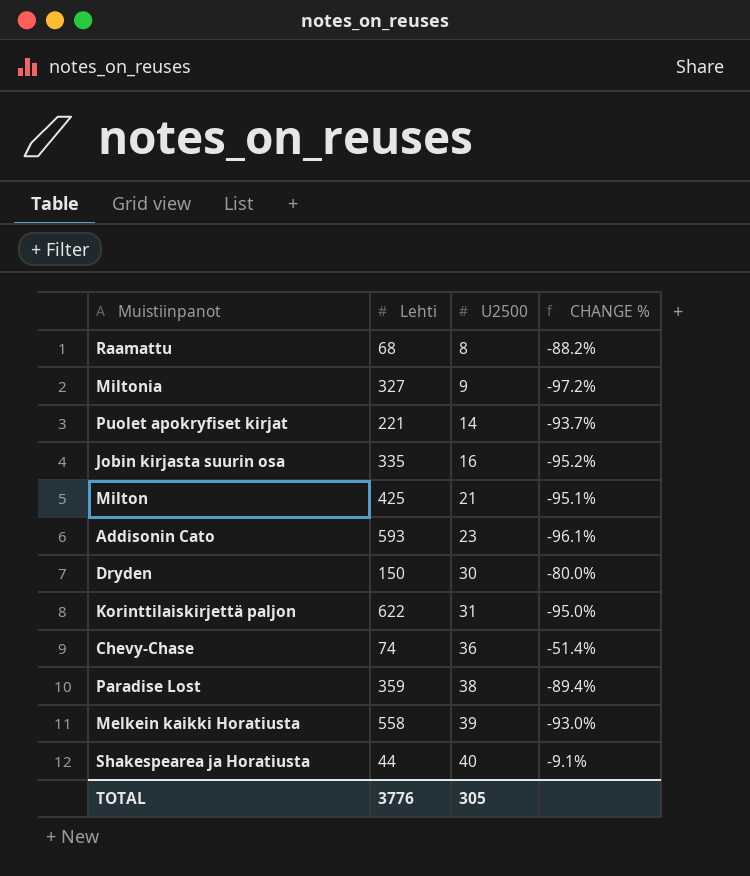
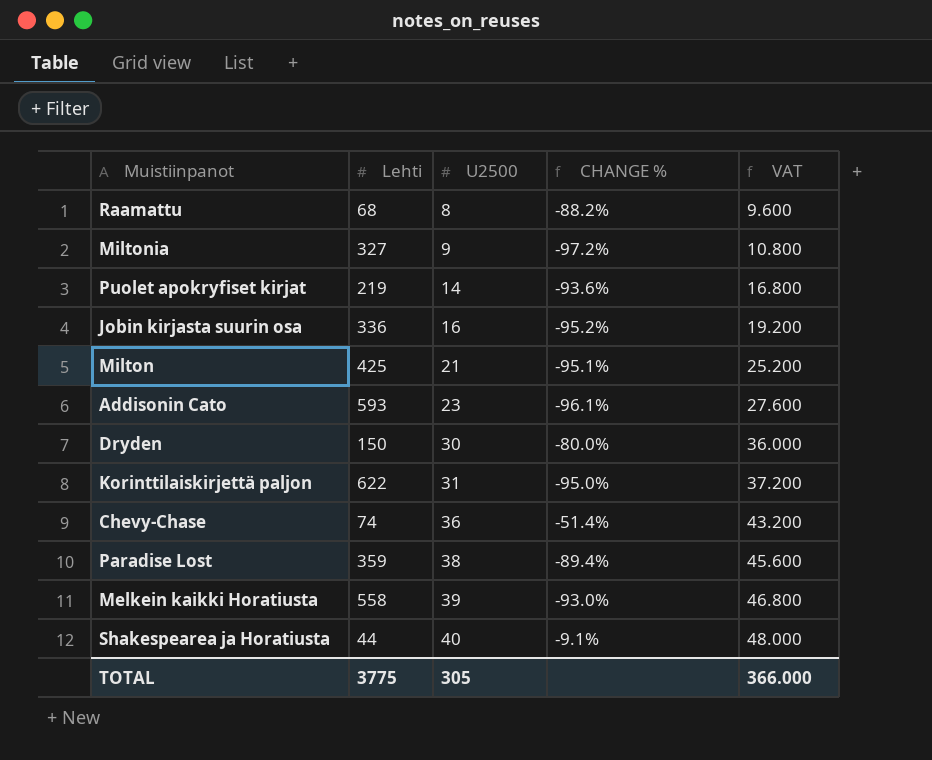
column VAT | formula: none -> [U2500] * 1.2
Puolet apokryfiset kirjat | Lehti: 221 -> 219
Puolet apokryfiset kirjat | CHANGE %: -93.7% -> -93.6%
Jobin kirjasta suurin osa | Lehti: 335 -> 336
TOTAL | Lehti: 3776 -> 3775

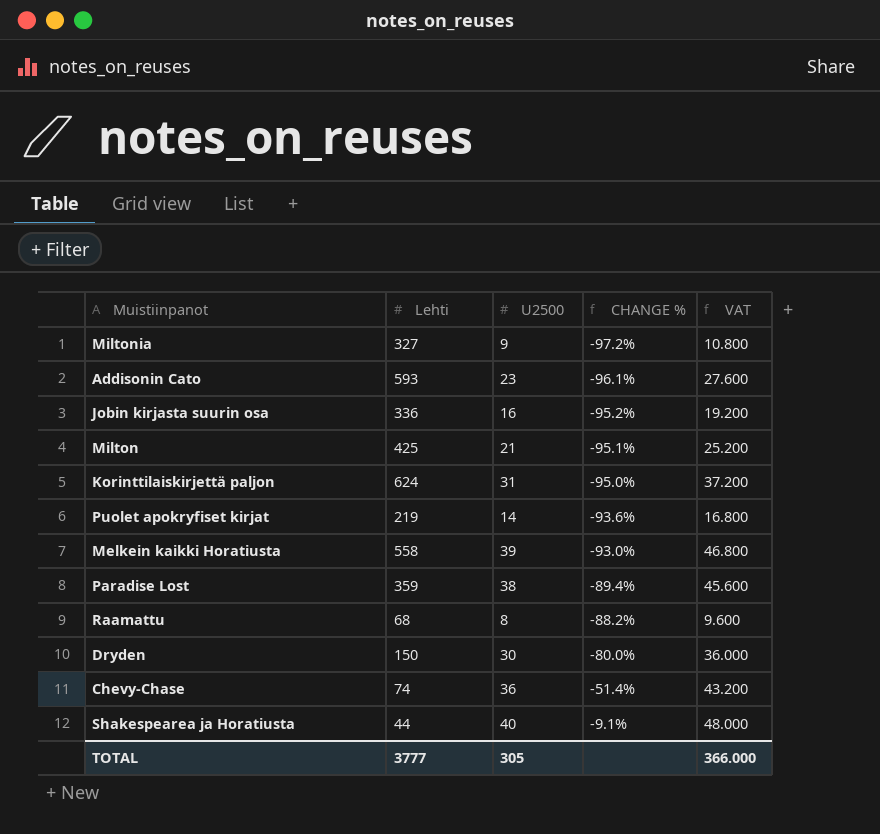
row order: U2500 ascending -> CHANGE % ascending
Korinttilaiskirjettä paljon | Lehti: 622 -> 624
TOTAL | Lehti: 3775 -> 3777

